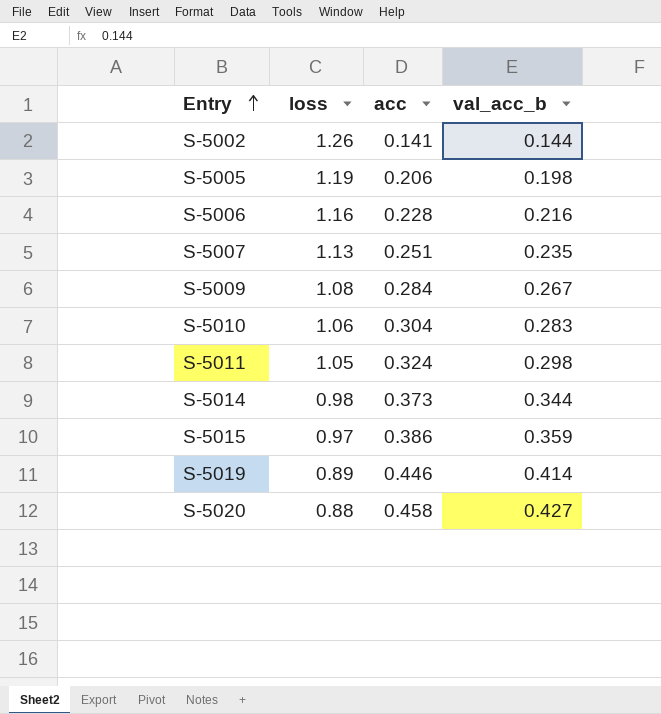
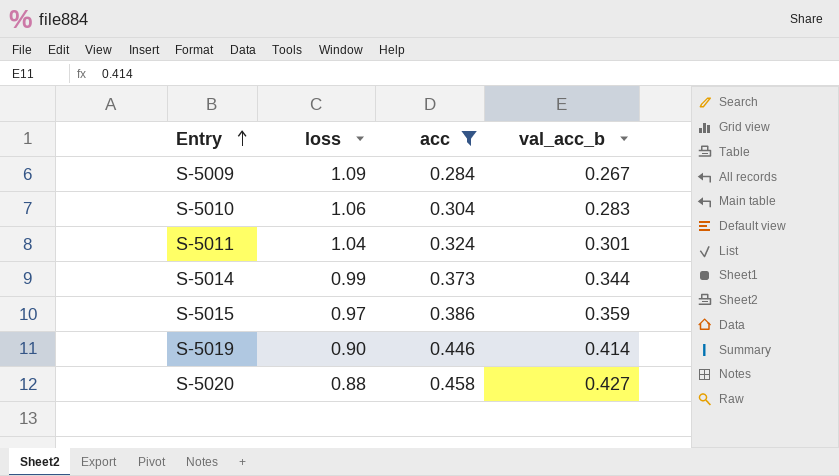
filter: none -> acc >= 0.284
S-5009 | loss: 1.08 -> 1.09
S-5011 | loss: 1.05 -> 1.04
S-5011 | val_acc_b: 0.298 -> 0.301
S-5014 | loss: 0.98 -> 0.99
S-5019 | loss: 0.89 -> 0.90

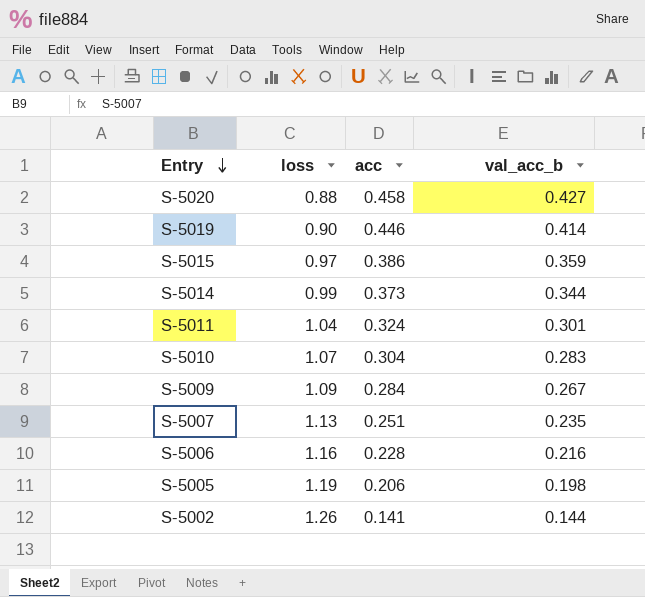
filter: acc >= 0.284 -> none
row order: Entry ascending -> Entry descending
S-5010 | loss: 1.06 -> 1.07

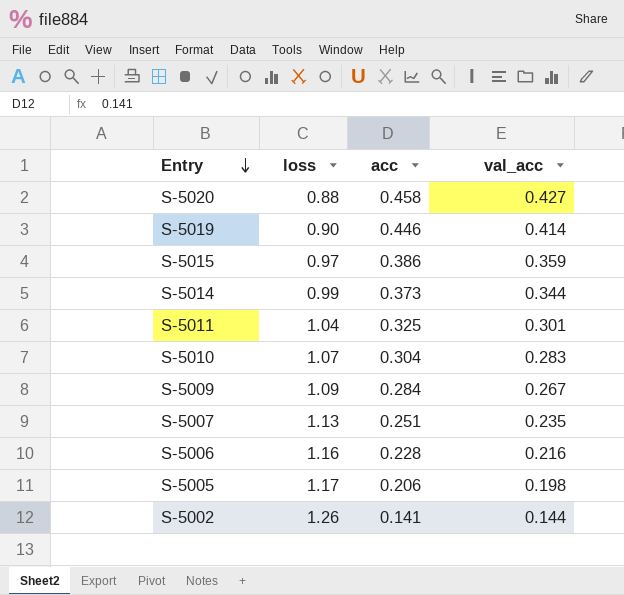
column name: val_acc_b -> val_acc
S-5011 | acc: 0.324 -> 0.325
S-5005 | loss: 1.19 -> 1.17

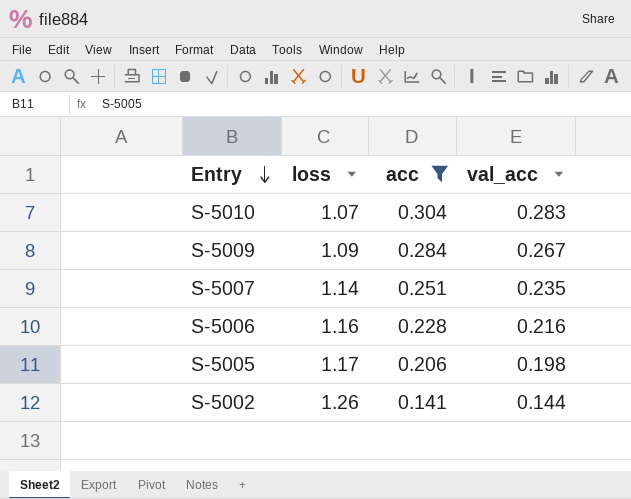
filter: none -> acc <= 0.304
S-5007 | loss: 1.13 -> 1.14

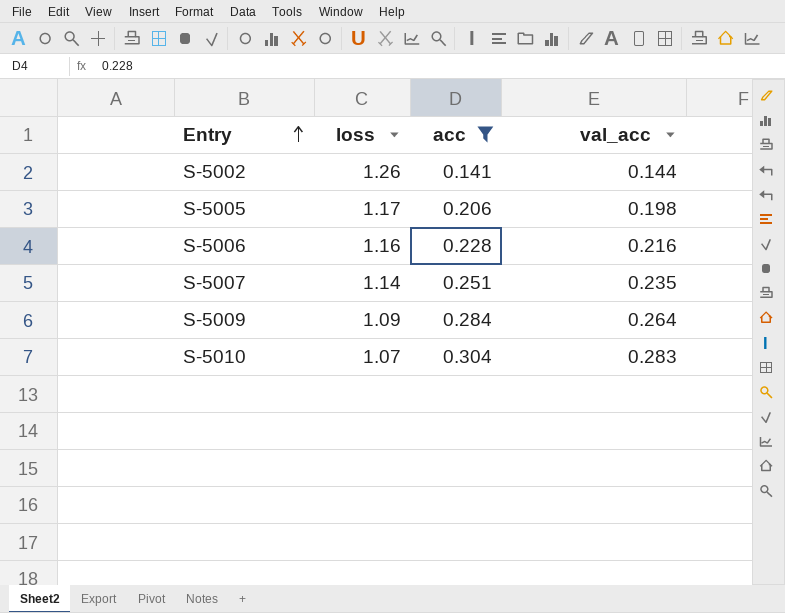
row order: Entry descending -> Entry ascending
S-5009 | val_acc: 0.267 -> 0.264

